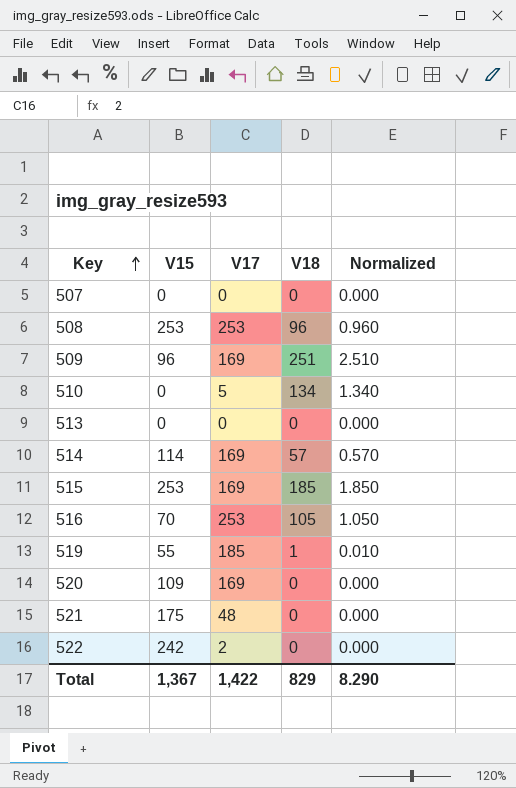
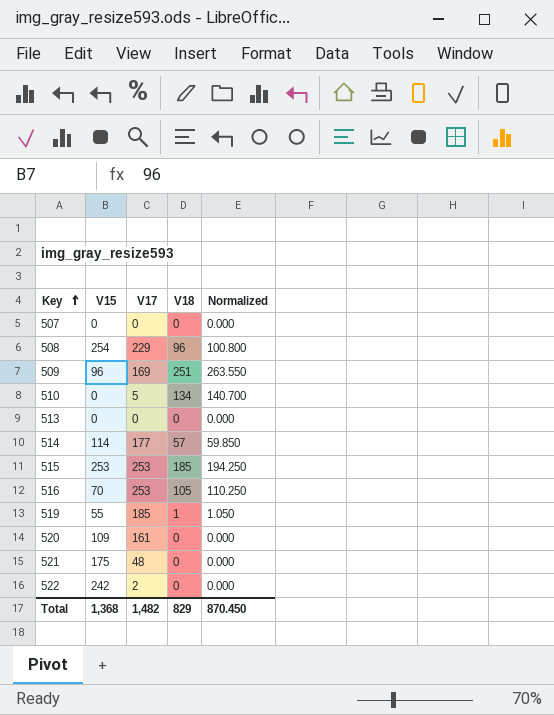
column Normalized | formula: [V18] * 0.01 -> [V18] * 1.05
508 | V15: 253 -> 254
508 | V17: 253 -> 229
514 | V17: 169 -> 177
515 | V17: 169 -> 253
520 | V17: 169 -> 161
Total | V15: 1,367 -> 1,368
Total | V17: 1,422 -> 1,482
Total | Normalized: 8.290 -> 870.450

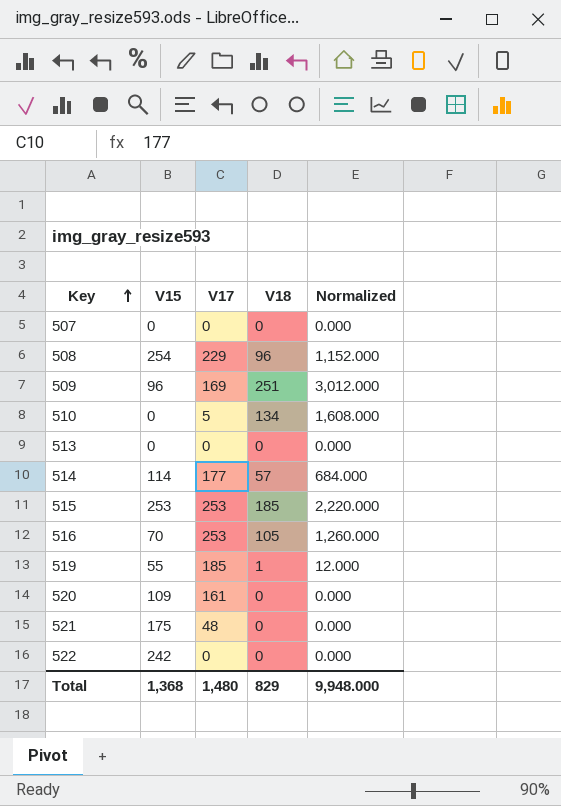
column Normalized | formula: [V18] * 1.05 -> [V18] * 12
522 | V17: 2 -> 0
Total | V17: 1,482 -> 1,480
Total | Normalized: 870.450 -> 9,948.000

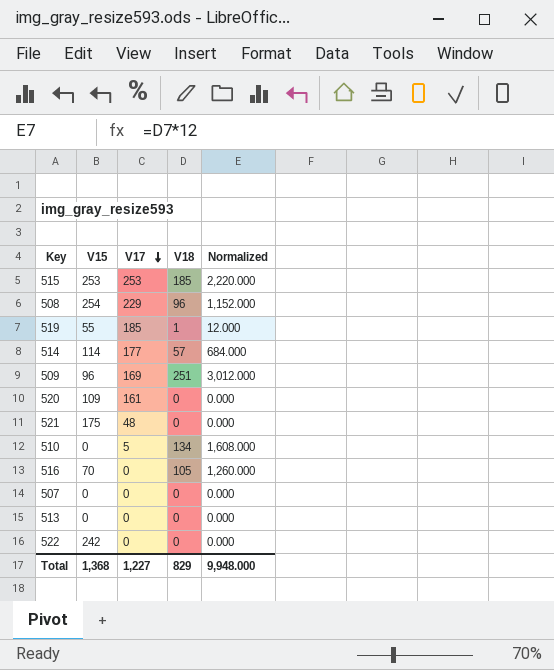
row order: Key ascending -> V17 descending
516 | V17: 253 -> 0
Total | V17: 1,480 -> 1,227

